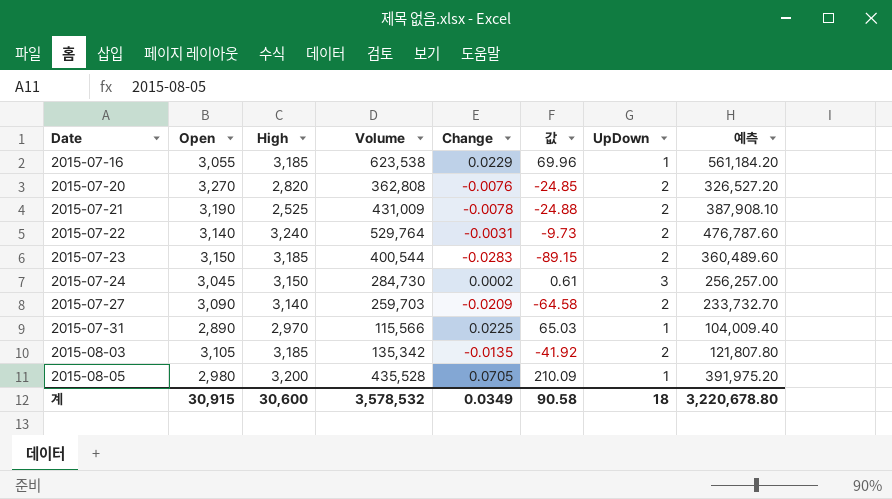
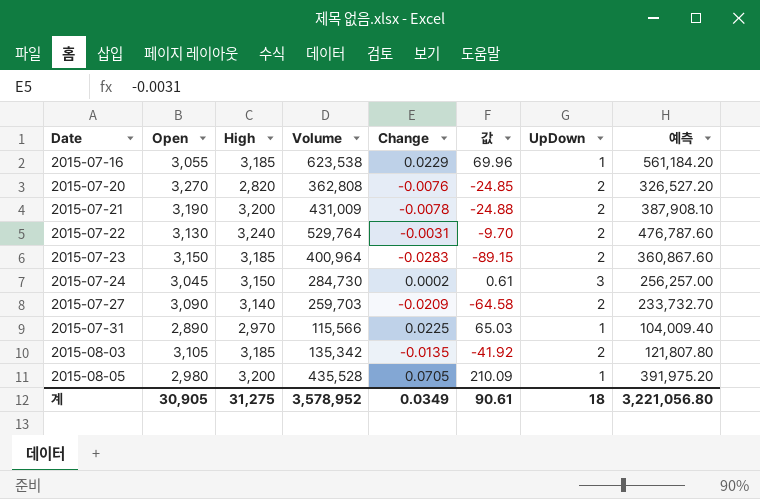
2015-07-21 | High: 2,525 -> 3,200
2015-07-22 | Open: 3,140 -> 3,130
2015-07-22 | 값: -9.73 -> -9.70
2015-07-23 | Volume: 400,544 -> 400,964
2015-07-23 | 예측: 360,489.60 -> 360,867.60
계 | Open: 30,915 -> 30,905
계 | High: 30,600 -> 31,275
계 | Volume: 3,578,532 -> 3,578,952
계 | 값: 90.58 -> 90.61
계 | 예측: 3,220,678.80 -> 3,221,056.80

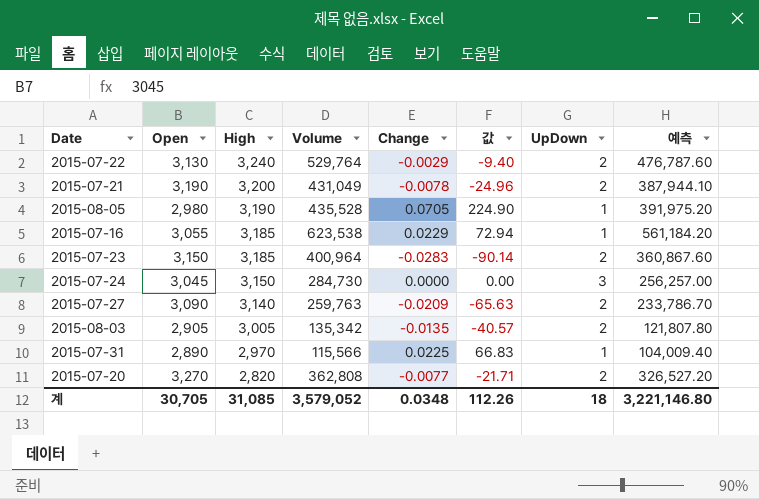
row order: Date ascending -> High descending
column 값 | formula: [Open] * [Change] -> [High] * [Change]
2015-07-22 | Change: -0.0031 -> -0.0029
2015-07-21 | Volume: 431,009 -> 431,049
2015-07-21 | 예측: 387,908.10 -> 387,944.10
2015-08-05 | High: 3,200 -> 3,190
2015-07-24 | Change: 0.0002 -> 0.0000
2015-07-27 | Volume: 259,703 -> 259,763
2015-07-27 | 예측: 233,732.70 -> 233,786.70
2015-08-03 | Open: 3,105 -> 2,905
2015-08-03 | High: 3,185 -> 3,005
2015-07-20 | Change: -0.0076 -> -0.0077
계 | Open: 30,905 -> 30,705
계 | High: 31,275 -> 31,085
계 | Volume: 3,578,952 -> 3,579,052
계 | Change: 0.0349 -> 0.0348
계 | 값: 90.61 -> 112.26
계 | 예측: 3,221,056.80 -> 3,221,146.80

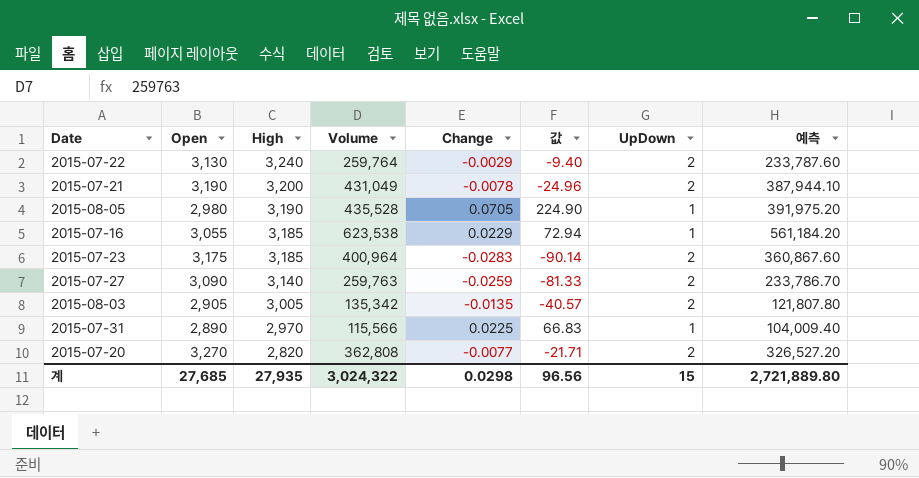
row 2015-07-24: 3,045 | 3,150 | 284,730 | 0.0000 | 0.00 | 3 | 256,257.00 -> none
2015-07-22 | Volume: 529,764 -> 259,764
2015-07-22 | 예측: 476,787.60 -> 233,787.60
2015-07-23 | Open: 3,150 -> 3,175
2015-07-27 | Change: -0.0209 -> -0.0259
2015-07-27 | 값: -65.63 -> -81.33
계 | Open: 30,705 -> 27,685
계 | High: 31,085 -> 27,935
계 | Volume: 3,579,052 -> 3,024,322
계 | Change: 0.0348 -> 0.0298
계 | 값: 112.26 -> 96.56
계 | UpDown: 18 -> 15
계 | 예측: 3,221,146.80 -> 2,721,889.80

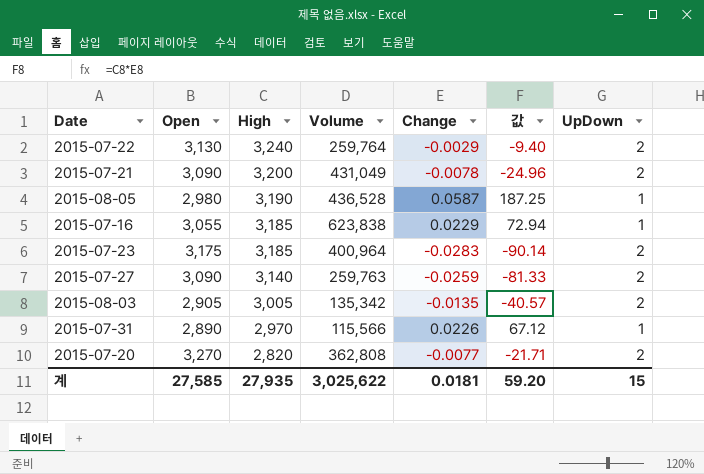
column 예측 | formula: [Volume] * 0.9 -> none
2015-07-21 | Open: 3,190 -> 3,090
2015-08-05 | Volume: 435,528 -> 436,528
2015-08-05 | Change: 0.0705 -> 0.0587
2015-08-05 | 값: 224.90 -> 187.25
2015-07-16 | Volume: 623,538 -> 623,838
2015-07-31 | Change: 0.0225 -> 0.0226
2015-07-31 | 값: 66.83 -> 67.12
계 | Open: 27,685 -> 27,585
계 | Volume: 3,024,322 -> 3,025,622
계 | Change: 0.0298 -> 0.0181
계 | 값: 96.56 -> 59.20

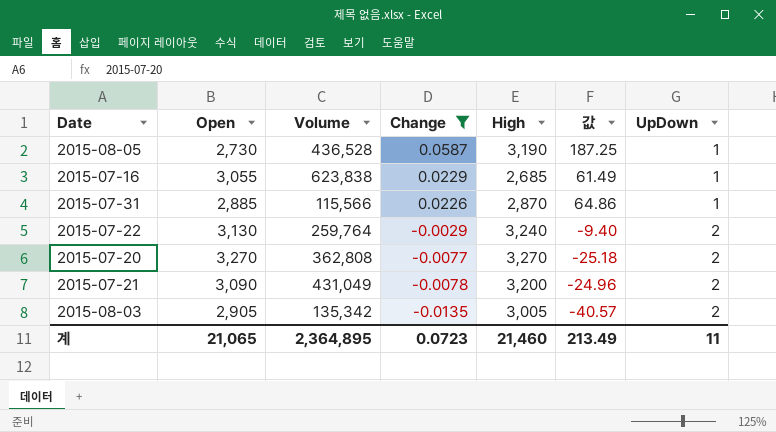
filter: none -> Change >= -0.0135
row order: High descending -> Change descending
column High | position: 3 -> 5
2015-08-05 | Open: 2,980 -> 2,730
2015-07-16 | High: 3,185 -> 2,685
2015-07-16 | 값: 72.94 -> 61.49
2015-07-31 | Open: 2,890 -> 2,885
2015-07-31 | High: 2,970 -> 2,870
2015-07-31 | 값: 67.12 -> 64.86
2015-07-20 | High: 2,820 -> 3,270
2015-07-20 | 값: -21.71 -> -25.18
계 | Open: 27,585 -> 21,065
계 | Volume: 3,025,622 -> 2,364,895
계 | Change: 0.0181 -> 0.0723
계 | High: 27,935 -> 21,460
계 | 값: 59.20 -> 213.49
계 | UpDown: 15 -> 11

